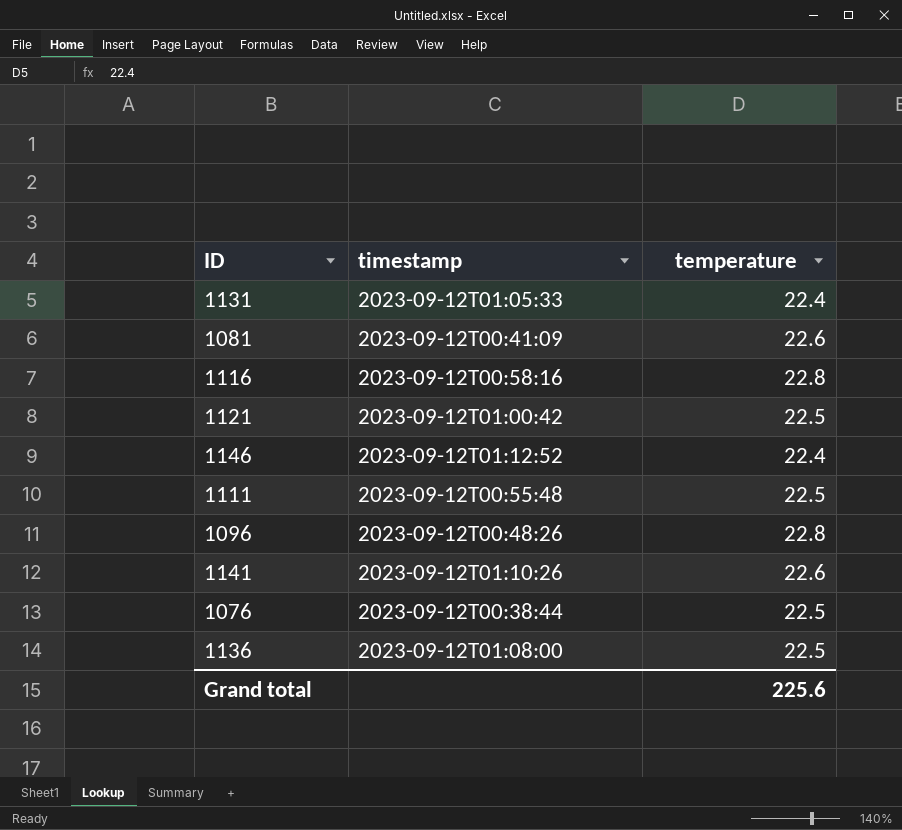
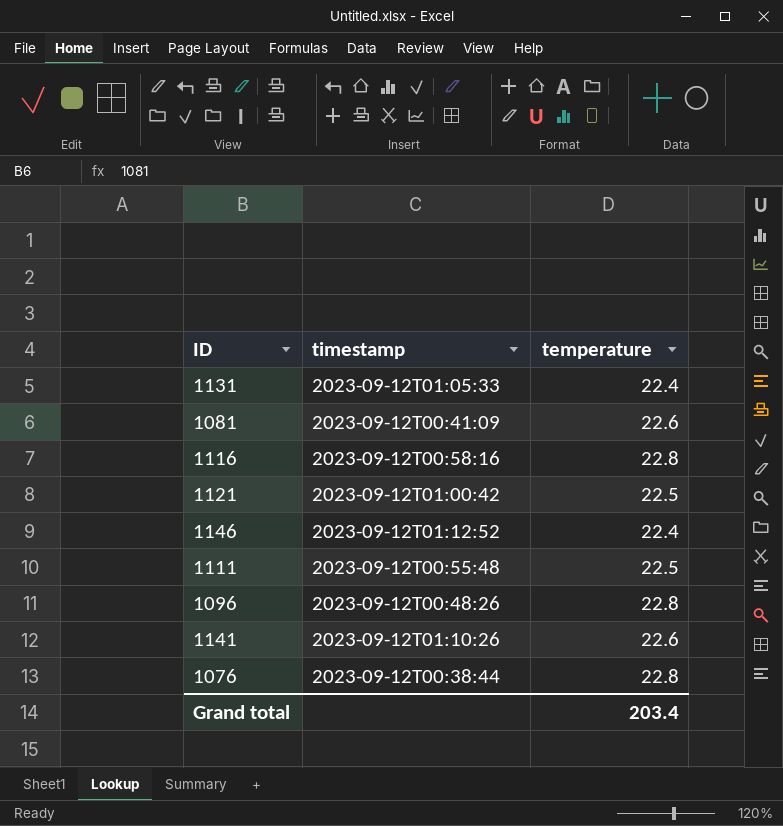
row 1136: 2023-09-12T01:08:00 | 22.5 -> none
1076 | temperature: 22.5 -> 22.8
Grand total | temperature: 225.6 -> 203.4

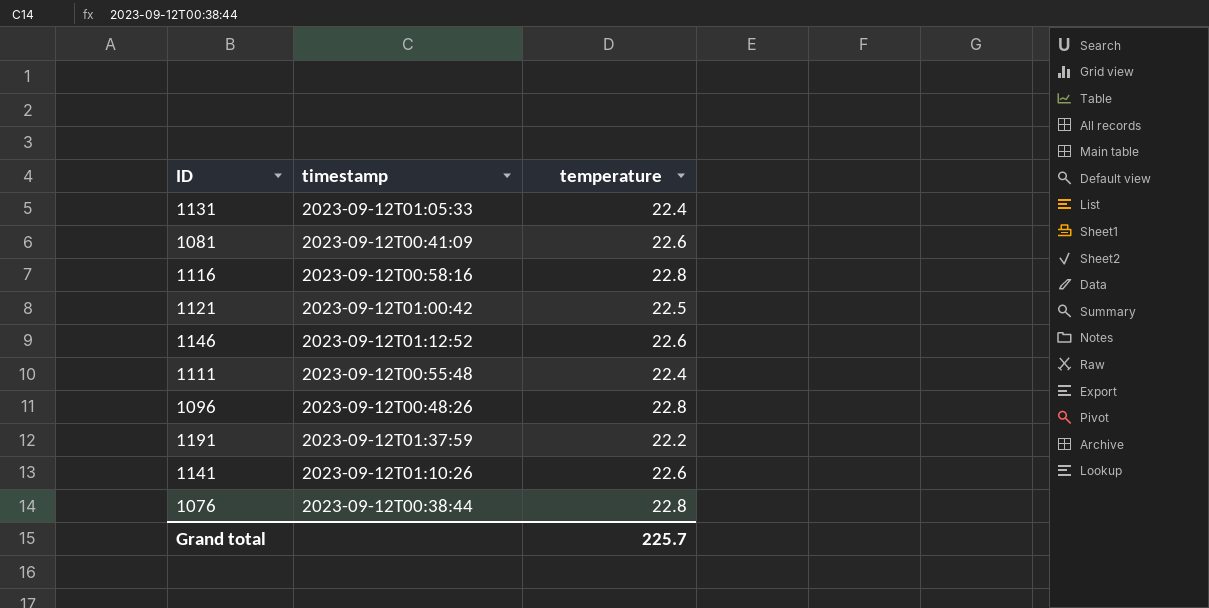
1146 | temperature: 22.4 -> 22.6
1111 | temperature: 22.5 -> 22.4
row 1191: none -> 2023-09-12T01:37:59 | 22.2
Grand total | temperature: 203.4 -> 225.7

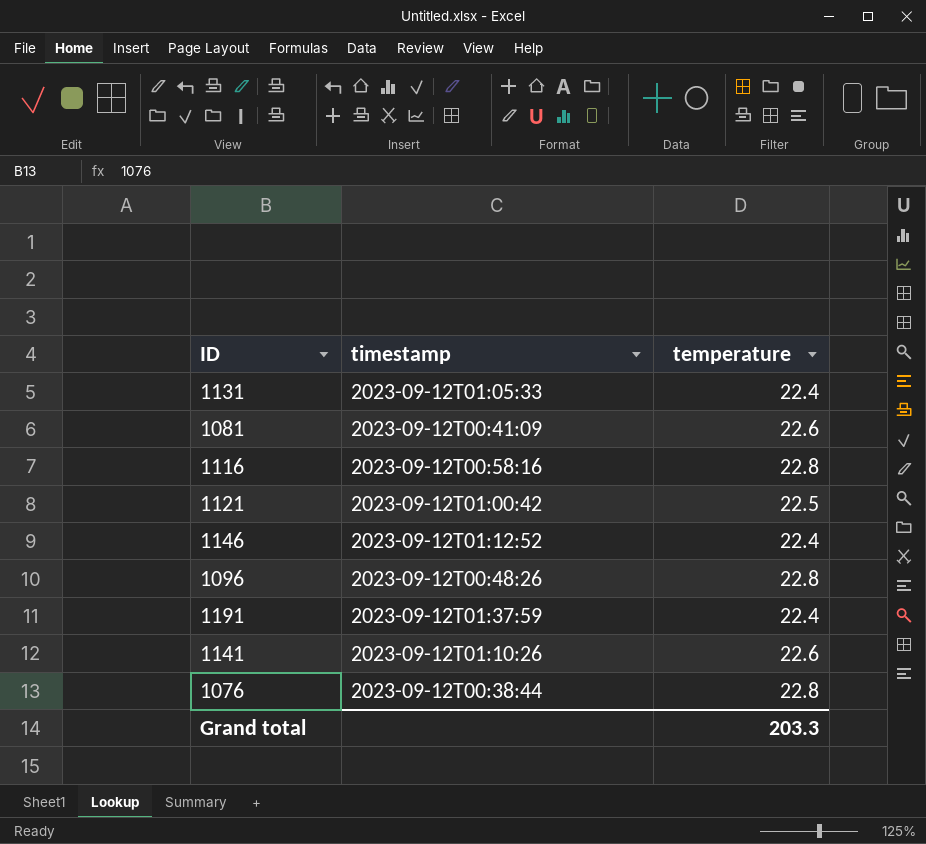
row 1111: 2023-09-12T00:55:48 | 22.4 -> none
1146 | temperature: 22.6 -> 22.4
1191 | temperature: 22.2 -> 22.4
Grand total | temperature: 225.7 -> 203.3

